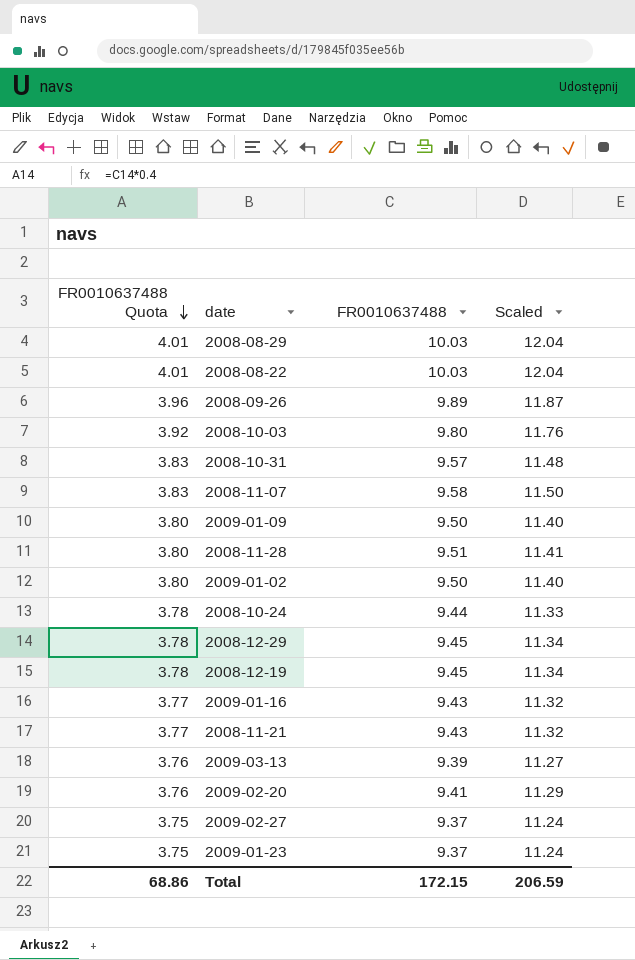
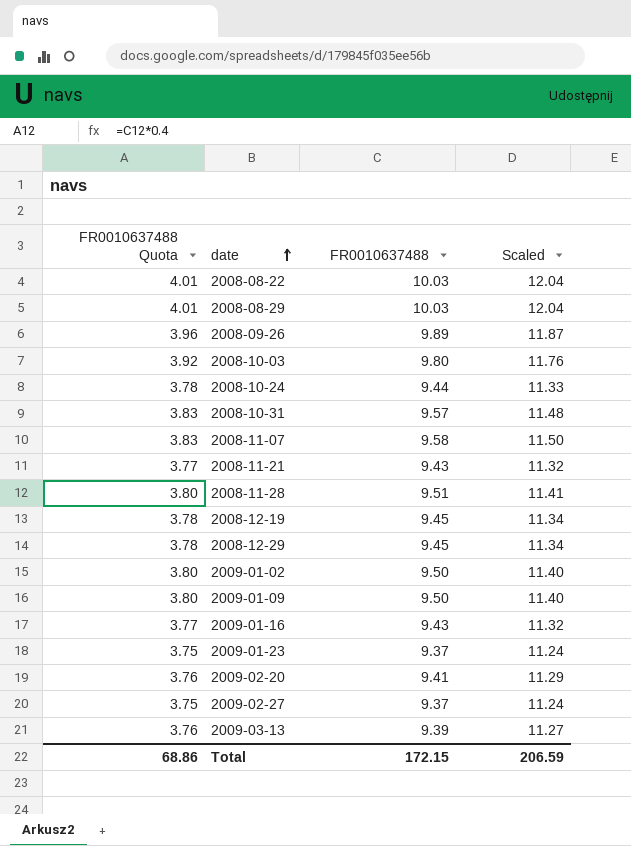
row order: FR0010637488 Quota descending -> date ascending

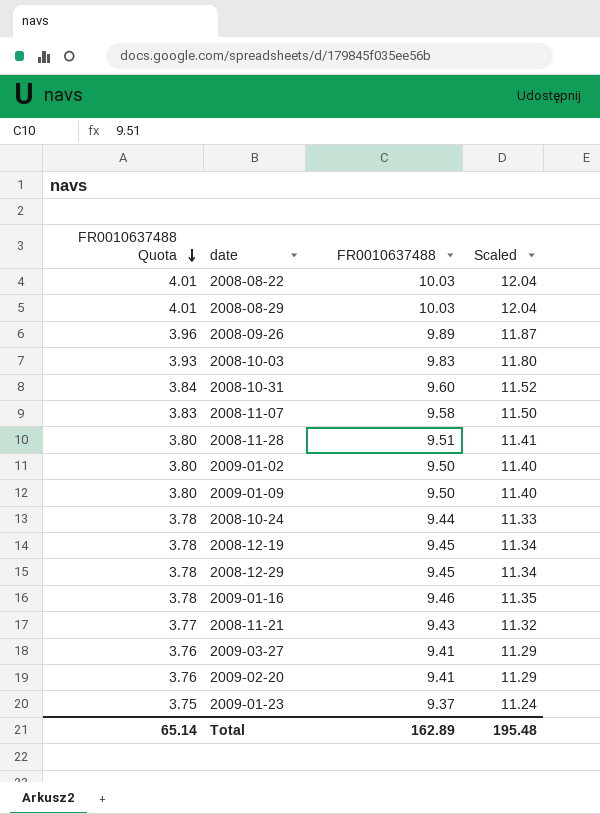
row order: date ascending -> FR0010637488 Quota descending
row 2009-02-27: 3.75 | 9.37 | 11.24 -> none
row 2009-03-13: 3.76 | 9.39 | 11.27 -> none
2008-10-03 | FR0010637488 Quota: 3.92 -> 3.93
2008-10-03 | FR0010637488: 9.80 -> 9.83
2008-10-03 | Scaled: 11.76 -> 11.80
2008-10-31 | FR0010637488 Quota: 3.83 -> 3.84
2008-10-31 | FR0010637488: 9.57 -> 9.60
2008-10-31 | Scaled: 11.48 -> 11.52
2009-01-16 | FR0010637488 Quota: 3.77 -> 3.78
2009-01-16 | FR0010637488: 9.43 -> 9.46
2009-01-16 | Scaled: 11.32 -> 11.35
row 2009-03-27: none -> 3.76 | 9.41 | 11.29
Total | FR0010637488 Quota: 68.86 -> 65.14
Total | FR0010637488: 172.15 -> 162.89
Total | Scaled: 206.59 -> 195.48

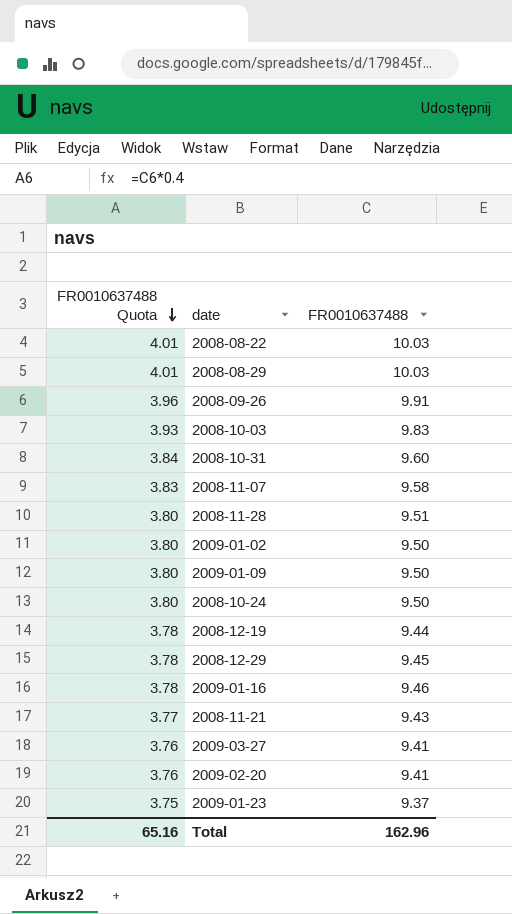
column Scaled | formula: [FR0010637488] * 1.2 -> none
2008-09-26 | FR0010637488: 9.89 -> 9.91
2008-10-24 | FR0010637488 Quota: 3.78 -> 3.80
2008-10-24 | FR0010637488: 9.44 -> 9.50
2008-12-19 | FR0010637488: 9.45 -> 9.44
Total | FR0010637488 Quota: 65.14 -> 65.16
Total | FR0010637488: 162.89 -> 162.96

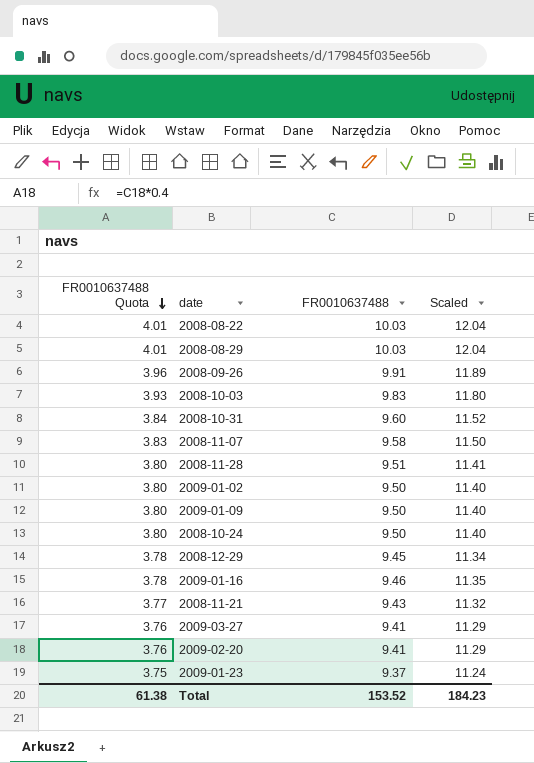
column Scaled | formula: none -> [FR0010637488] * 1.2
row 2008-12-19: 3.78 | 9.44 -> none
Total | FR0010637488 Quota: 65.16 -> 61.38
Total | FR0010637488: 162.96 -> 153.52

